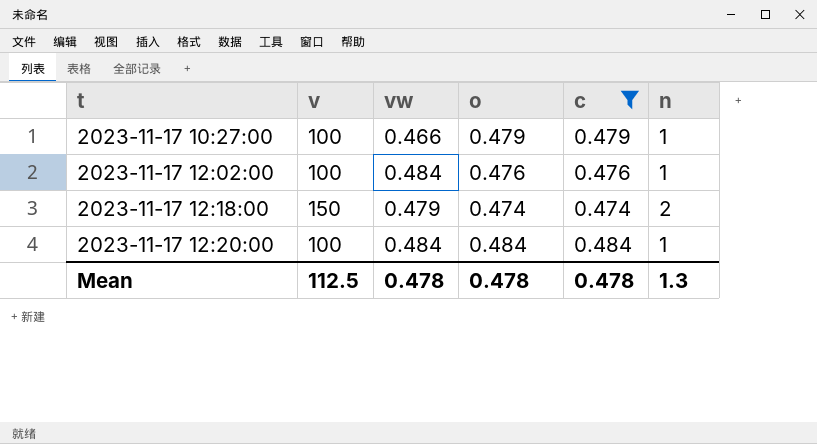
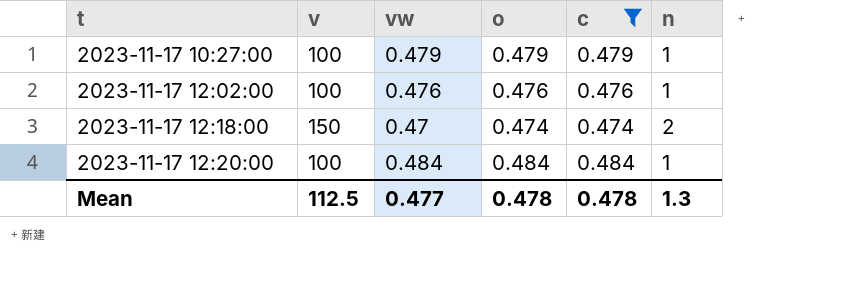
2023-11-17 10:27:00 | vw: 0.466 -> 0.479
2023-11-17 12:02:00 | vw: 0.484 -> 0.476
2023-11-17 12:18:00 | vw: 0.479 -> 0.47
Mean | vw: 0.478 -> 0.477

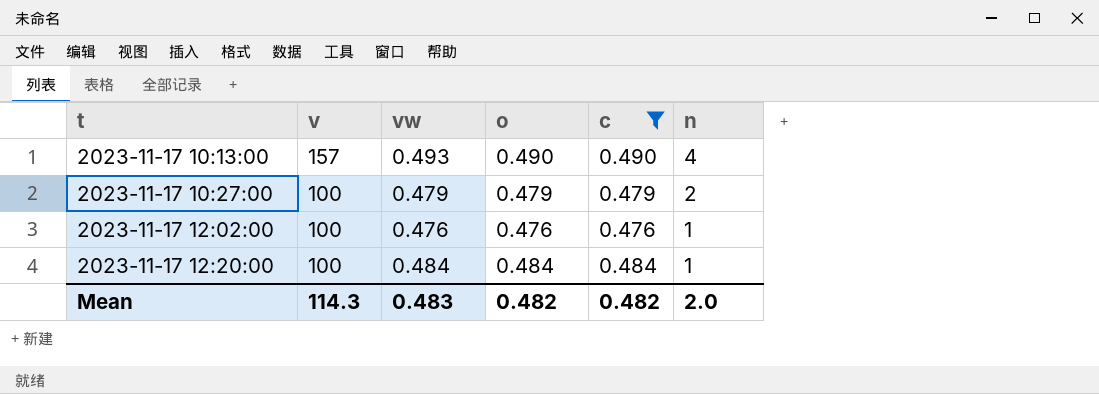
row 2023-11-17 12:18:00: 150 | 0.47 | 0.474 | 0.474 | 2 -> none
row 2023-11-17 10:13:00: none -> 157 | 0.493 | 0.490 | 0.490 | 4
2023-11-17 10:27:00 | n: 1 -> 2
Mean | v: 112.5 -> 114.3
Mean | vw: 0.477 -> 0.483
Mean | o: 0.478 -> 0.482
Mean | c: 0.478 -> 0.482
Mean | n: 1.3 -> 2.0

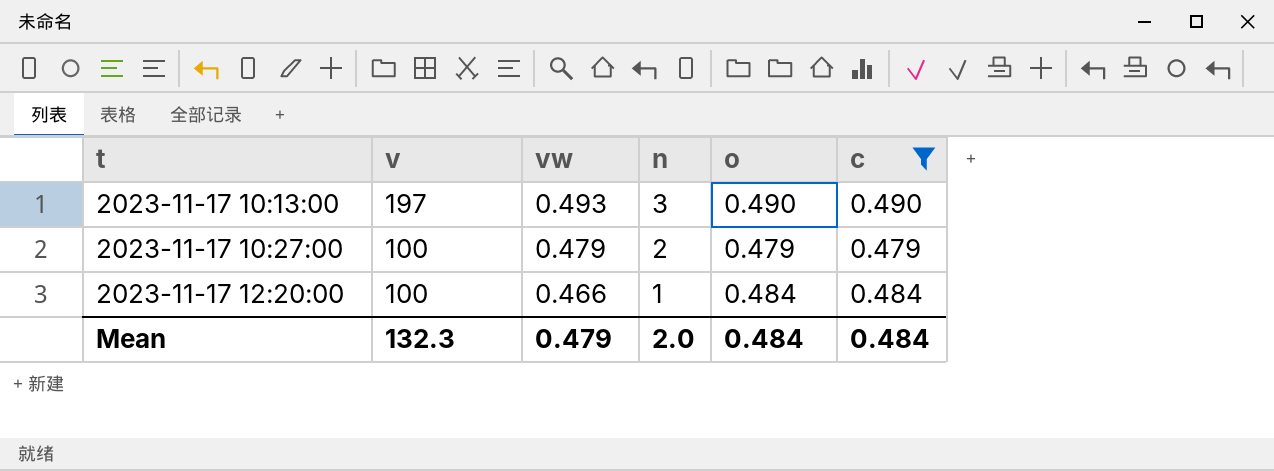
column n | position: 6 -> 4
row 2023-11-17 12:02:00: 100 | 0.476 | 0.476 | 0.476 | 1 -> none
2023-11-17 10:13:00 | v: 157 -> 197
2023-11-17 10:13:00 | n: 4 -> 3
2023-11-17 12:20:00 | vw: 0.484 -> 0.466
Mean | v: 114.3 -> 132.3
Mean | vw: 0.483 -> 0.479
Mean | o: 0.482 -> 0.484
Mean | c: 0.482 -> 0.484

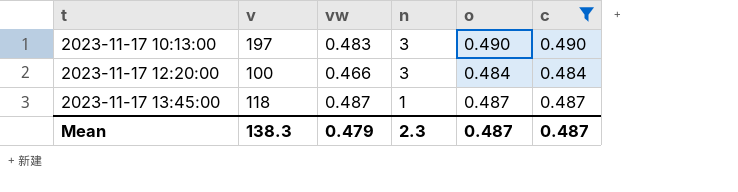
row 2023-11-17 10:27:00: 100 | 0.479 | 2 | 0.479 | 0.479 -> none
2023-11-17 10:13:00 | vw: 0.493 -> 0.483
2023-11-17 12:20:00 | n: 1 -> 3
row 2023-11-17 13:45:00: none -> 118 | 0.487 | 1 | 0.487 | 0.487
Mean | v: 132.3 -> 138.3
Mean | n: 2.0 -> 2.3
Mean | o: 0.484 -> 0.487
Mean | c: 0.484 -> 0.487

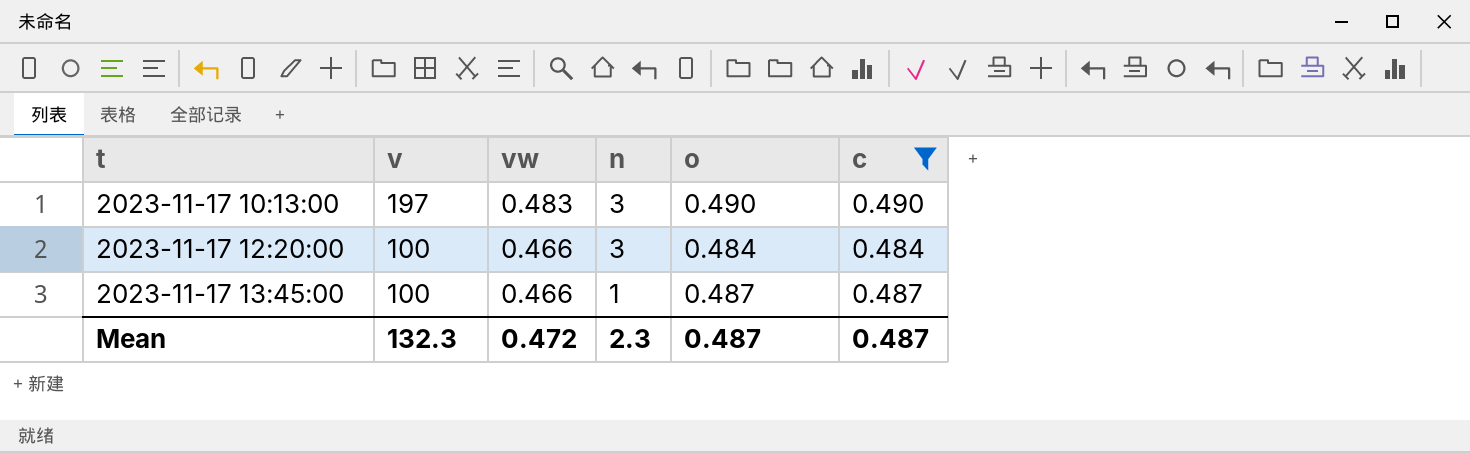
2023-11-17 13:45:00 | v: 118 -> 100
2023-11-17 13:45:00 | vw: 0.487 -> 0.466
Mean | v: 138.3 -> 132.3
Mean | vw: 0.479 -> 0.472

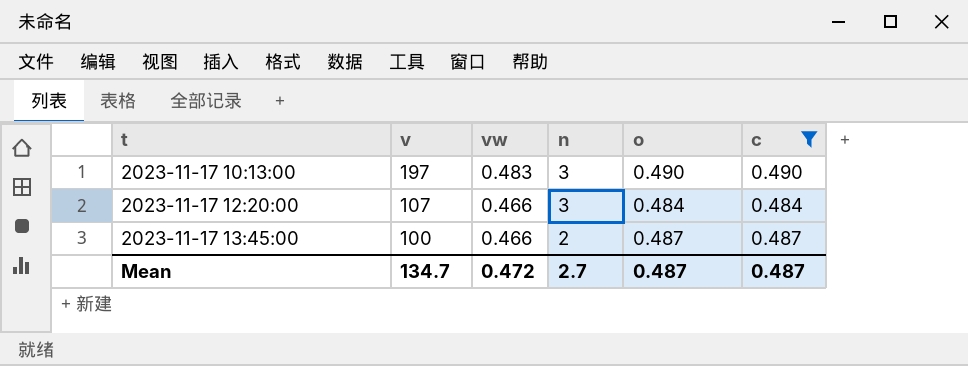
2023-11-17 12:20:00 | v: 100 -> 107
2023-11-17 13:45:00 | n: 1 -> 2
Mean | v: 132.3 -> 134.7
Mean | n: 2.3 -> 2.7

